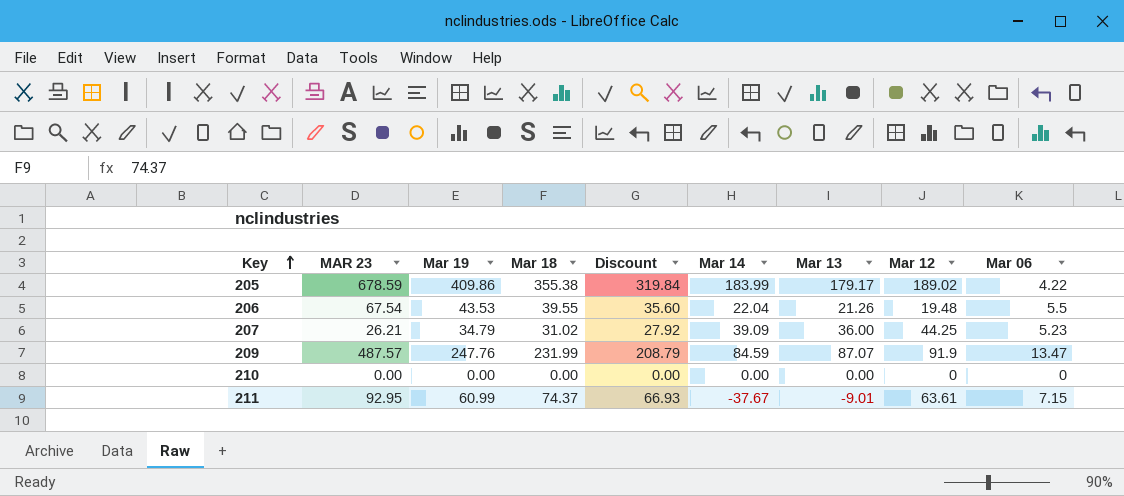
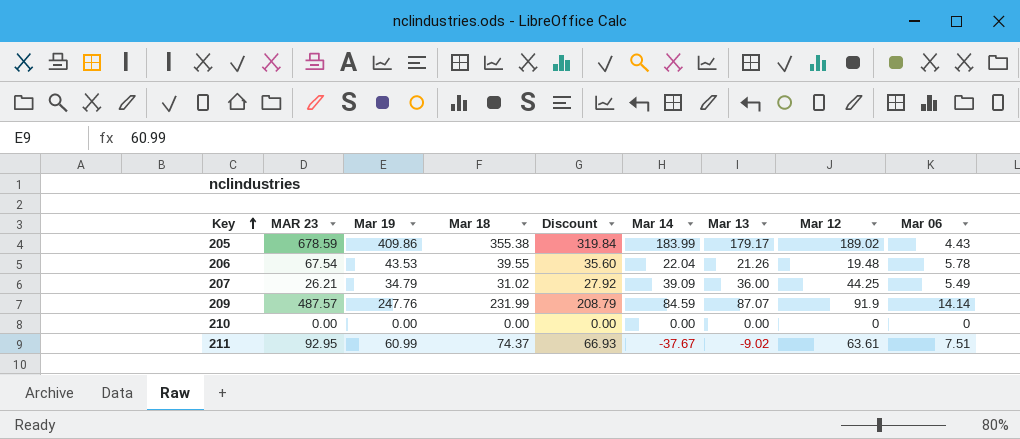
205 | Mar 06: 4.22 -> 4.43
206 | Mar 06: 5.5 -> 5.78
207 | Mar 06: 5.23 -> 5.49
209 | Mar 06: 13.47 -> 14.14
211 | Mar 13: -9.01 -> -9.02
211 | Mar 06: 7.15 -> 7.51

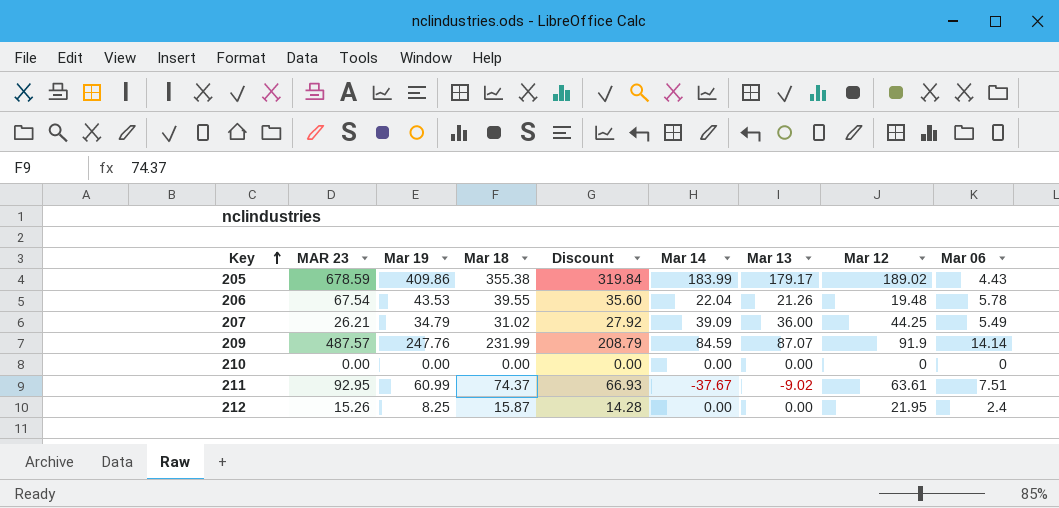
row 212: none -> 15.26 | 8.25 | 15.87 | 14.28 | 0.00 | 0.00 | 21.95 | 2.4

